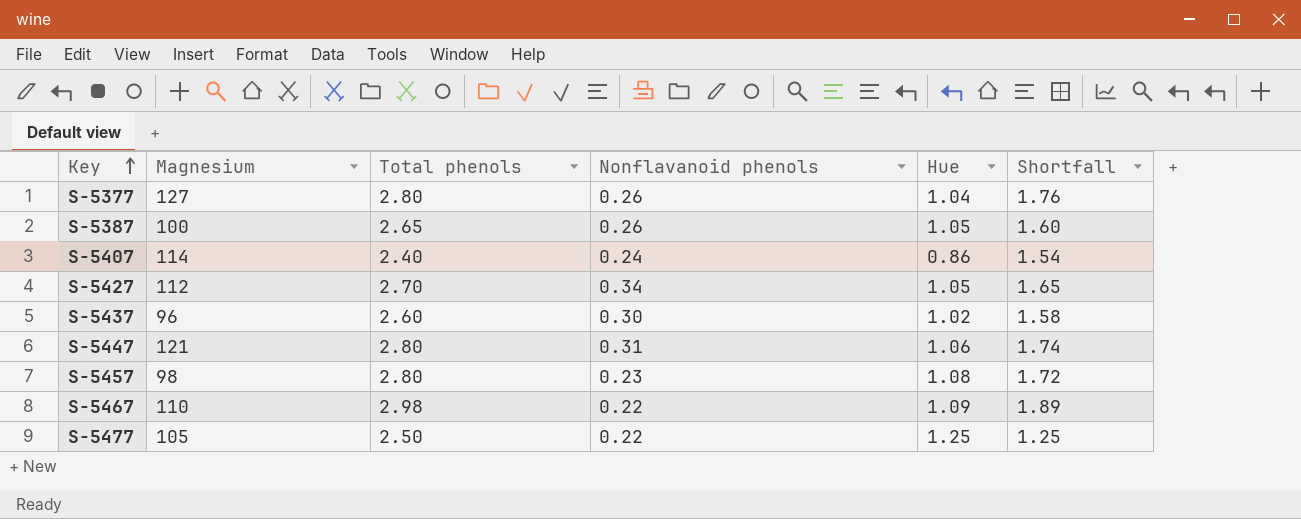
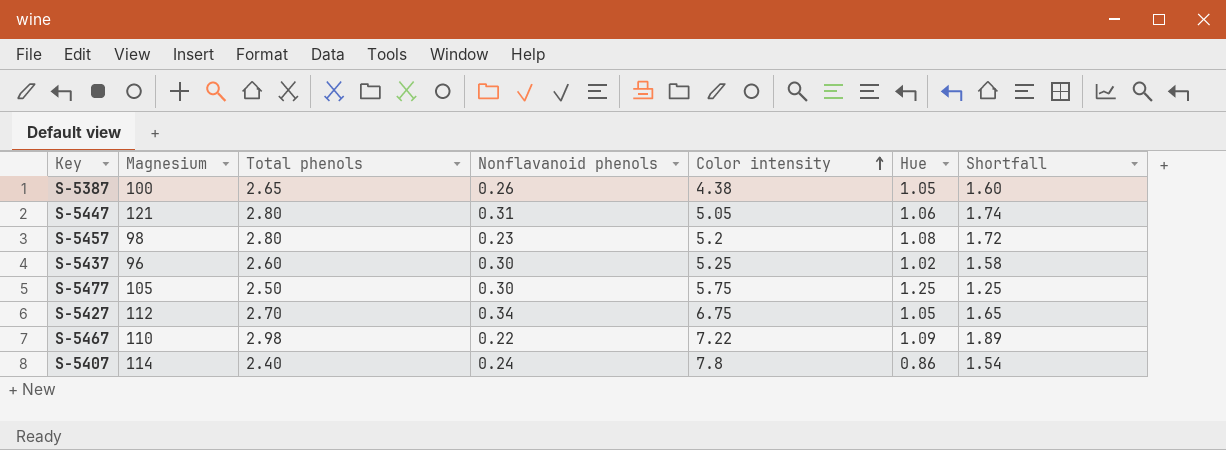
row order: Key ascending -> Color intensity ascending
column Color intensity | position: none -> 5
row S-5377: 127 | 2.80 | 0.26 | 1.04 | 1.76 -> none
S-5477 | Nonflavanoid phenols: 0.22 -> 0.30

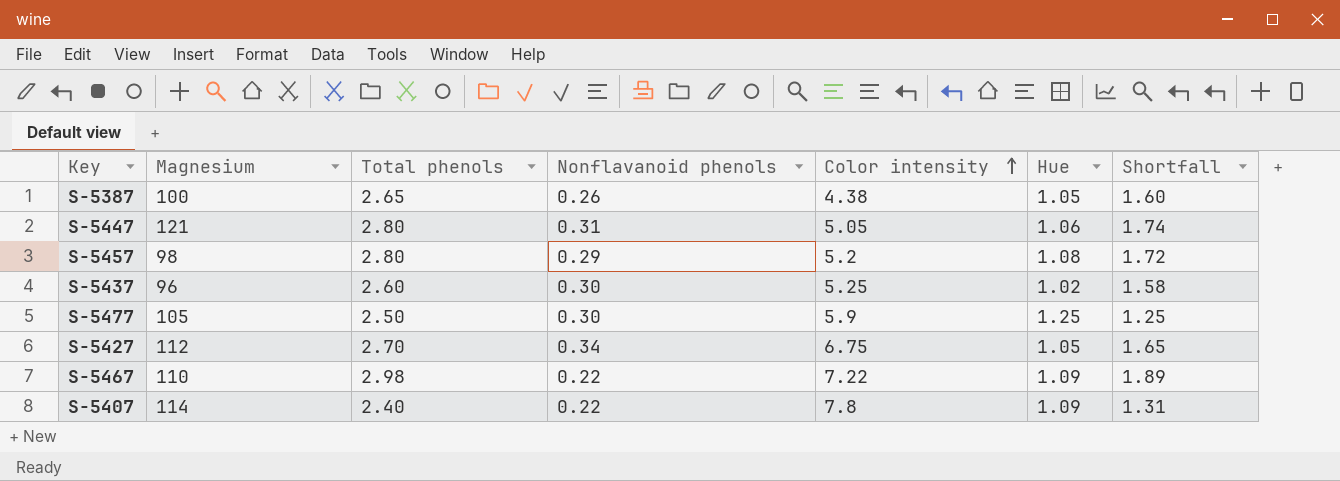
S-5457 | Nonflavanoid phenols: 0.23 -> 0.29
S-5477 | Color intensity: 5.75 -> 5.9
S-5407 | Nonflavanoid phenols: 0.24 -> 0.22
S-5407 | Hue: 0.86 -> 1.09
S-5407 | Shortfall: 1.54 -> 1.31

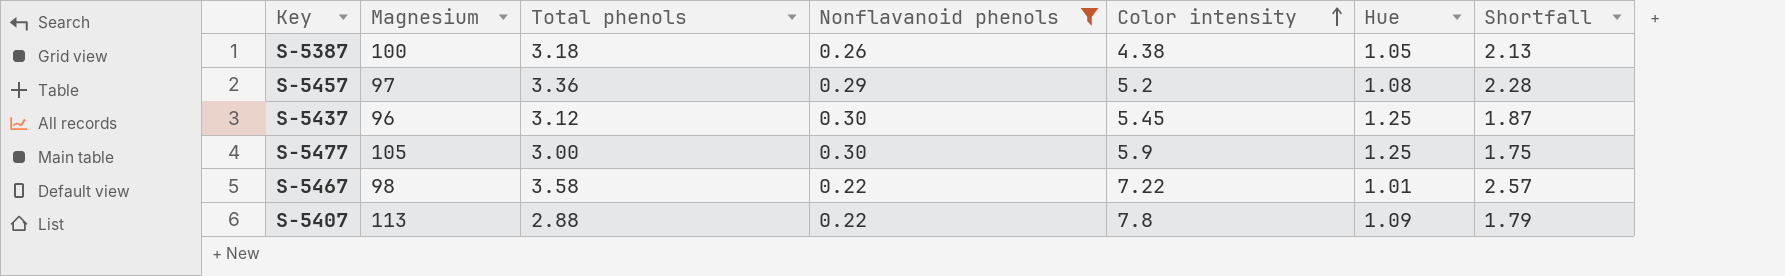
filter: none -> Nonflavanoid phenols <= 0.30
S-5387 | Total phenols: 2.65 -> 3.18
S-5387 | Shortfall: 1.60 -> 2.13
S-5457 | Magnesium: 98 -> 97
S-5457 | Total phenols: 2.80 -> 3.36
S-5457 | Shortfall: 1.72 -> 2.28
S-5437 | Total phenols: 2.60 -> 3.12
S-5437 | Color intensity: 5.25 -> 5.45
S-5437 | Hue: 1.02 -> 1.25
S-5437 | Shortfall: 1.58 -> 1.87
S-5477 | Total phenols: 2.50 -> 3.00
S-5477 | Shortfall: 1.25 -> 1.75
S-5467 | Magnesium: 110 -> 98
S-5467 | Total phenols: 2.98 -> 3.58
S-5467 | Hue: 1.09 -> 1.01
S-5467 | Shortfall: 1.89 -> 2.57
S-5407 | Magnesium: 114 -> 113
S-5407 | Total phenols: 2.40 -> 2.88
S-5407 | Shortfall: 1.31 -> 1.79

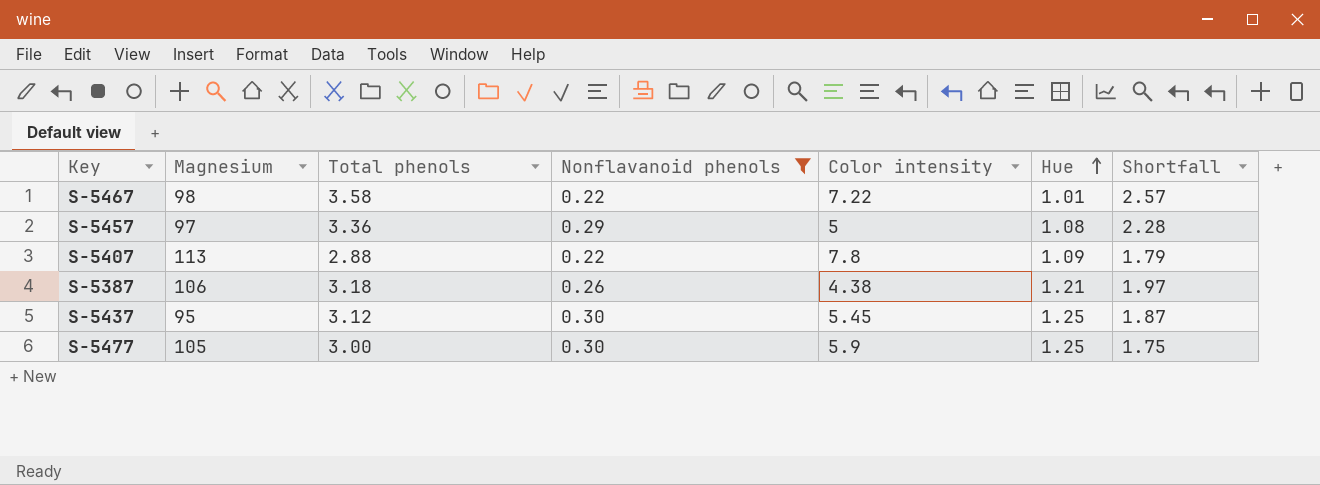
row order: Color intensity ascending -> Hue ascending
S-5457 | Color intensity: 5.2 -> 5
S-5387 | Magnesium: 100 -> 106
S-5387 | Hue: 1.05 -> 1.21
S-5387 | Shortfall: 2.13 -> 1.97
S-5437 | Magnesium: 96 -> 95

